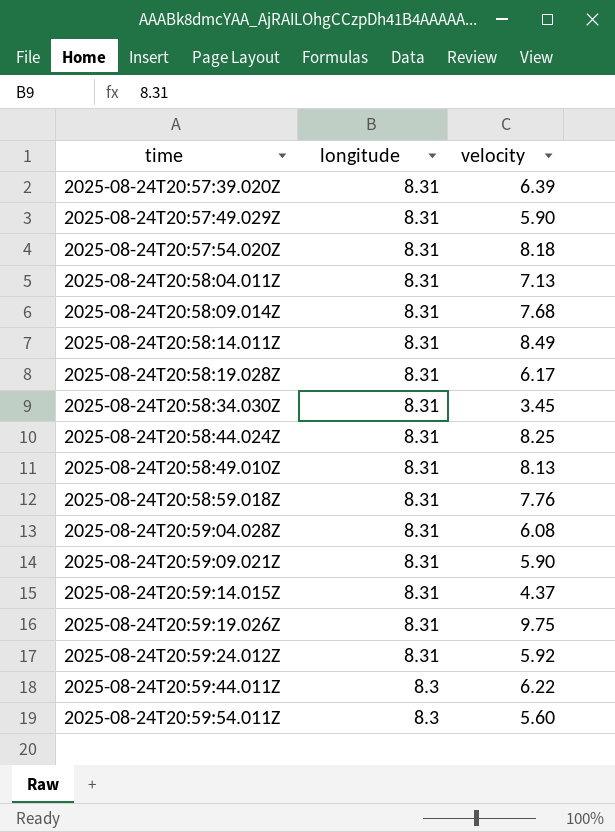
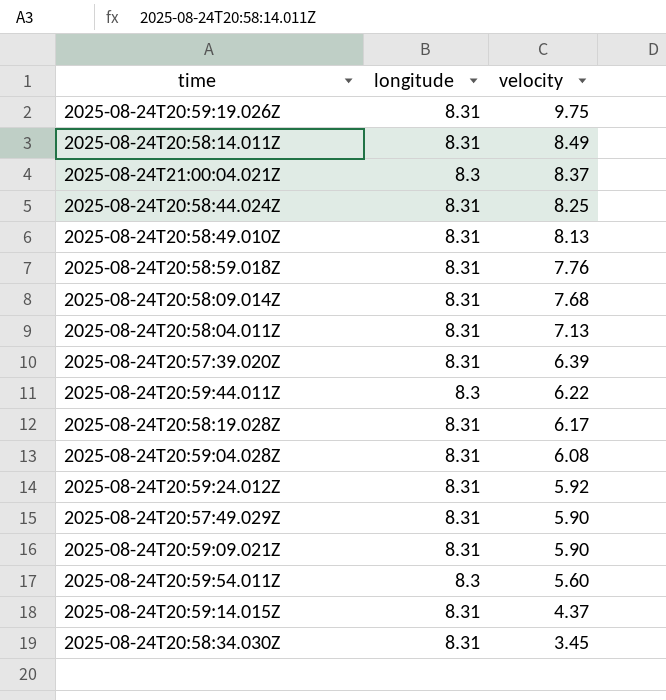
row order: time ascending -> velocity descending
row 2025-08-24T20:57:54.020Z: 8.31 | 8.18 -> none
row 2025-08-24T21:00:04.021Z: none -> 8.3 | 8.37

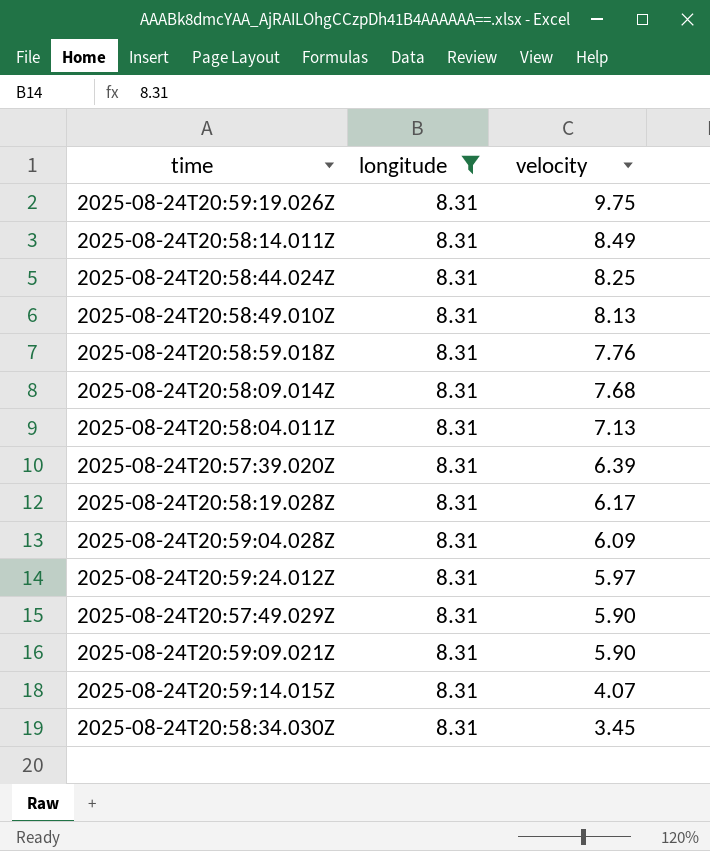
filter: none -> longitude = 8.31
2025-08-24T20:59:04.028Z | velocity: 6.08 -> 6.09
2025-08-24T20:59:24.012Z | velocity: 5.92 -> 5.97
2025-08-24T20:59:14.015Z | velocity: 4.37 -> 4.07

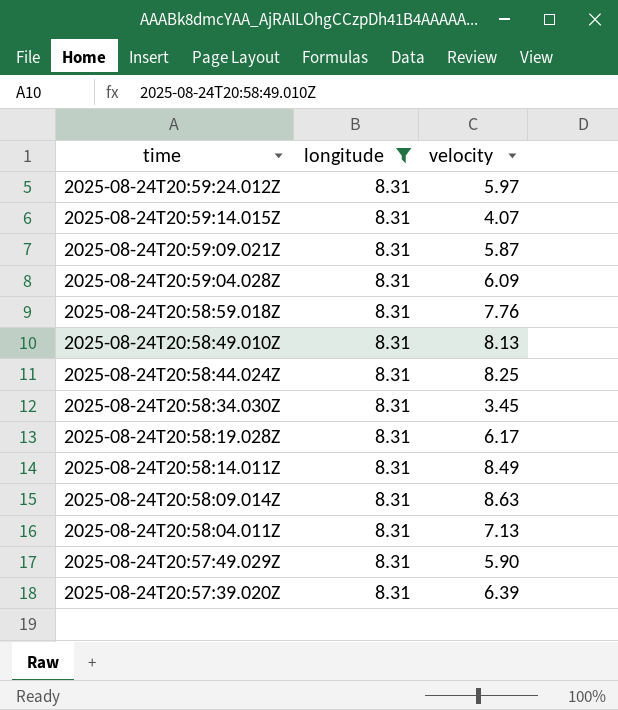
row order: velocity descending -> time descending
row 2025-08-24T20:59:19.026Z: 8.31 | 9.75 -> none
2025-08-24T20:59:09.021Z | velocity: 5.90 -> 5.87
2025-08-24T20:58:09.014Z | velocity: 7.68 -> 8.63

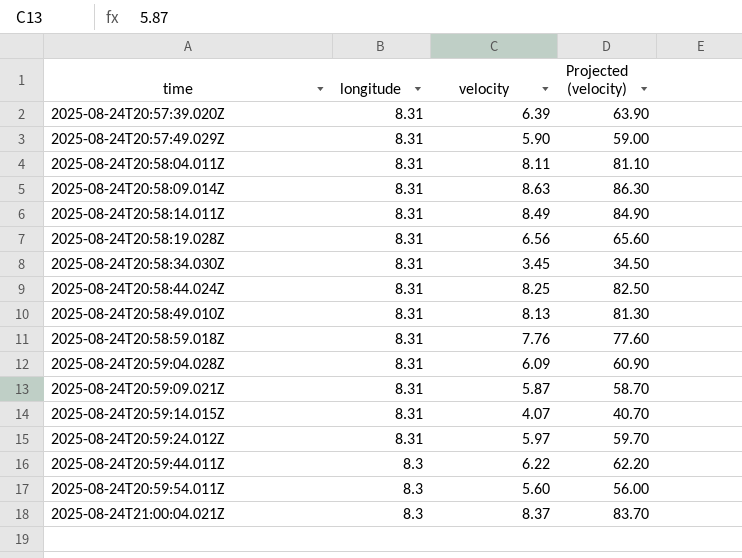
filter: longitude = 8.31 -> none
row order: time descending -> time ascending
column Projected (velocity) | formula: none -> [velocity] * 10
2025-08-24T20:58:04.011Z | velocity: 7.13 -> 8.11
2025-08-24T20:58:19.028Z | velocity: 6.17 -> 6.56

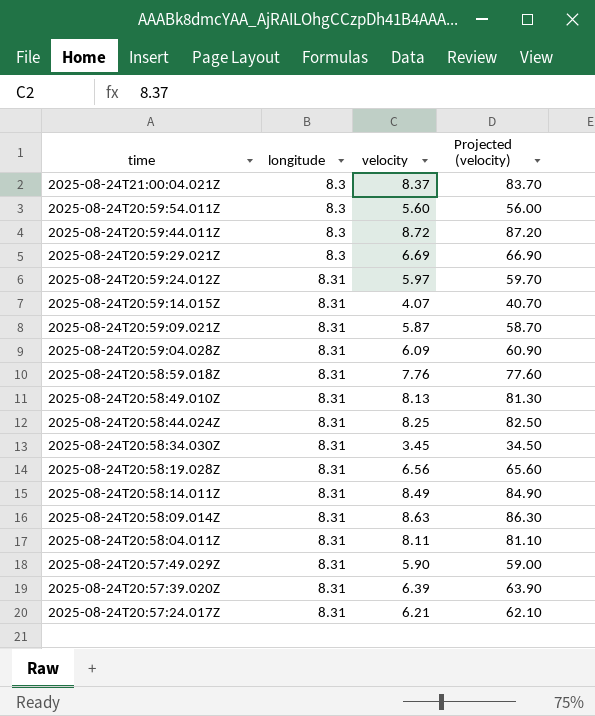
row order: time ascending -> time descending
2025-08-24T20:59:44.011Z | velocity: 6.22 -> 8.72
2025-08-24T20:59:44.011Z | Projected (velocity): 62.20 -> 87.20
row 2025-08-24T20:59:29.021Z: none -> 8.3 | 6.69 | 66.90
row 2025-08-24T20:57:24.017Z: none -> 8.31 | 6.21 | 62.10

